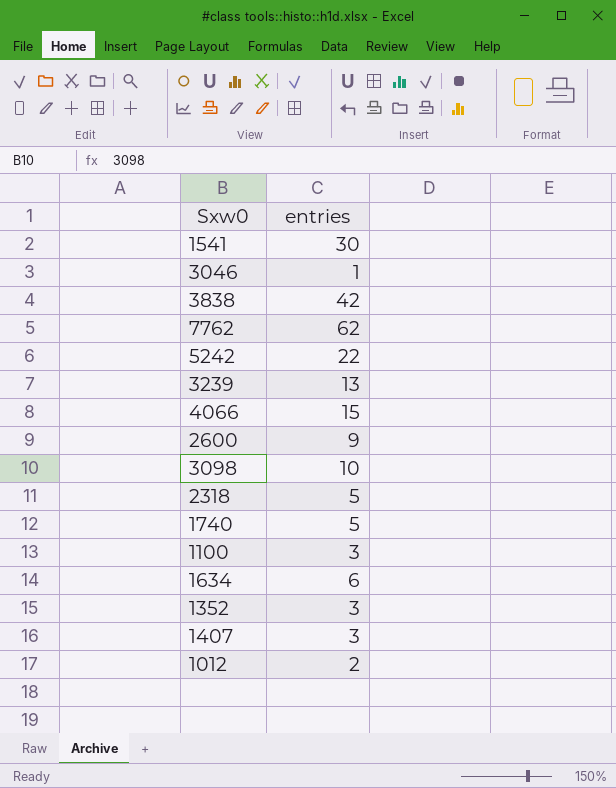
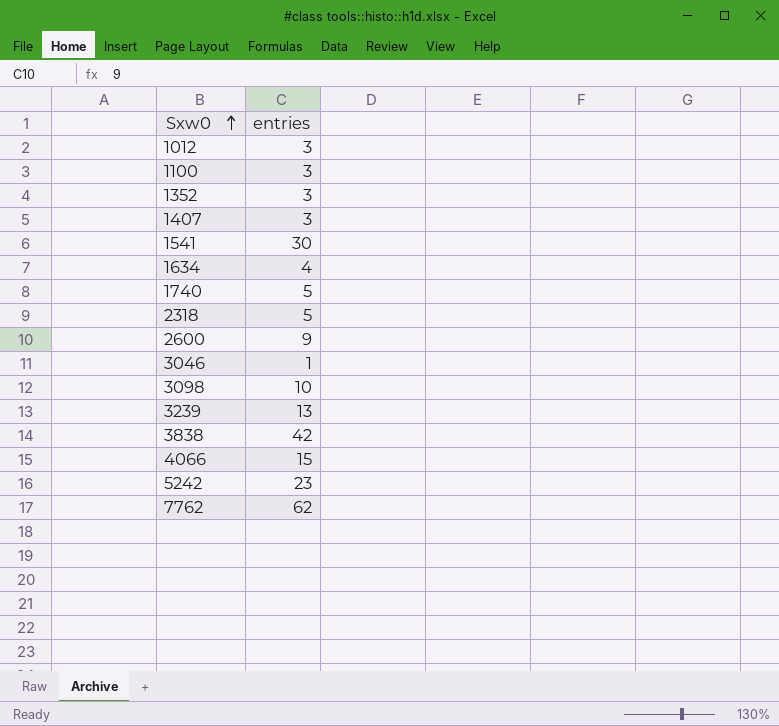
row order: none -> Sxw0 ascending
1012 | entries: 2 -> 3
1634 | entries: 6 -> 4
5242 | entries: 22 -> 23

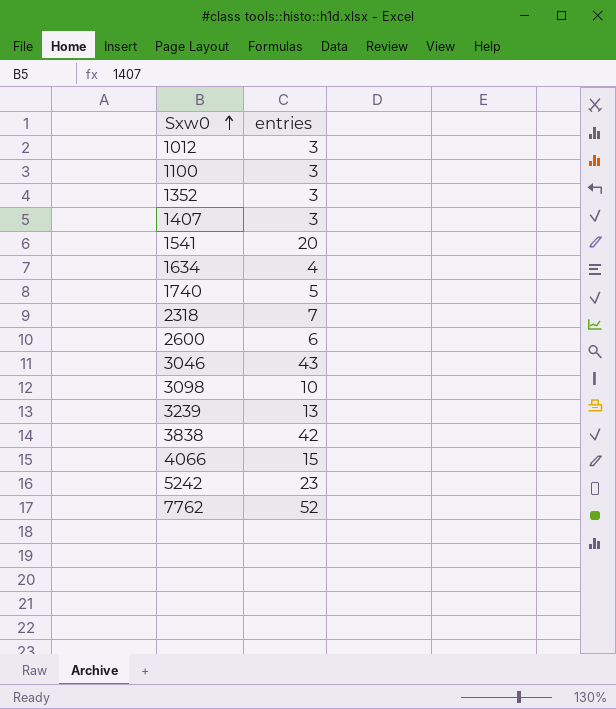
1541 | entries: 30 -> 20
2318 | entries: 5 -> 7
2600 | entries: 9 -> 6
3046 | entries: 1 -> 43
7762 | entries: 62 -> 52

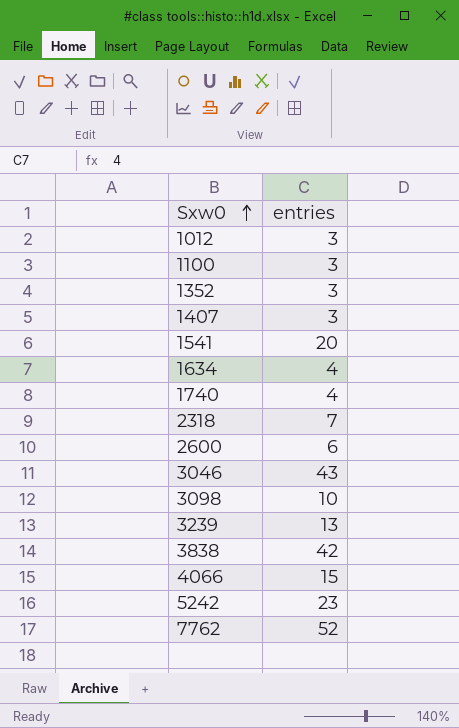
1740 | entries: 5 -> 4

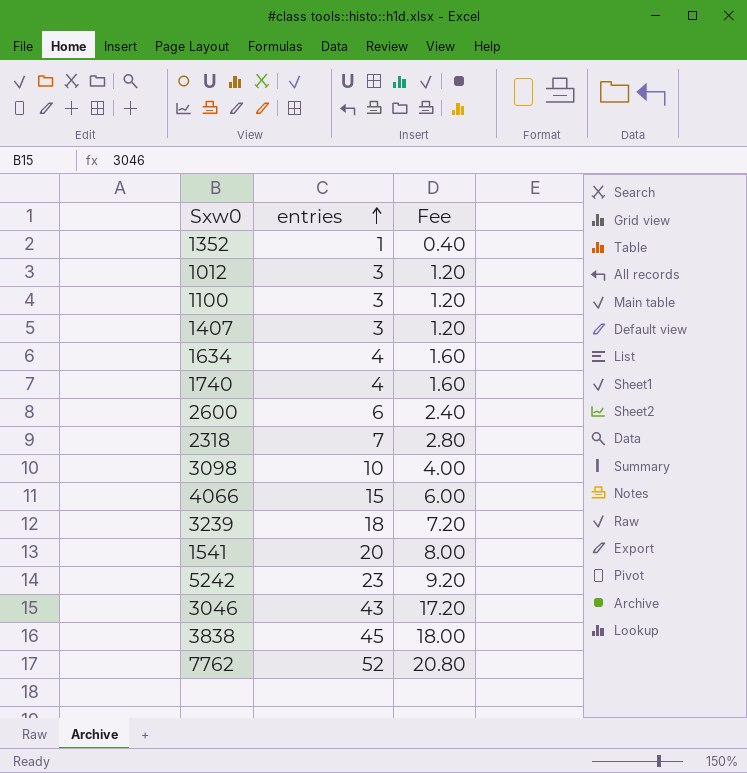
row order: Sxw0 ascending -> entries ascending
column Fee | formula: none -> [entries] * 0.4
1352 | entries: 3 -> 1
3239 | entries: 13 -> 18
3838 | entries: 42 -> 45

